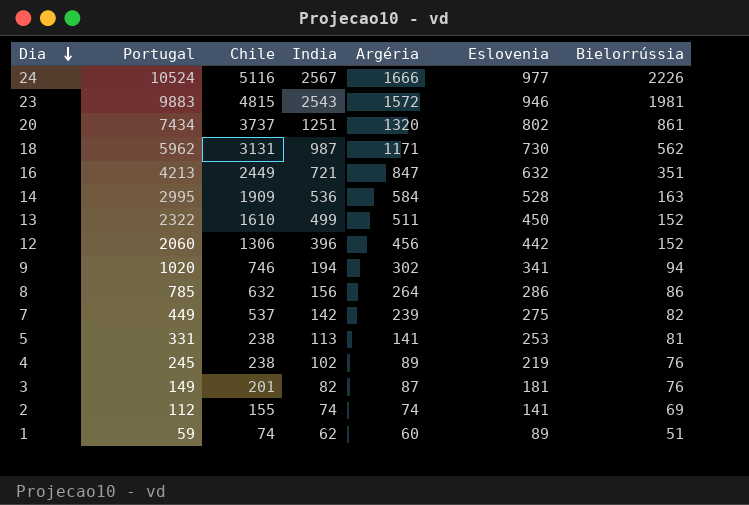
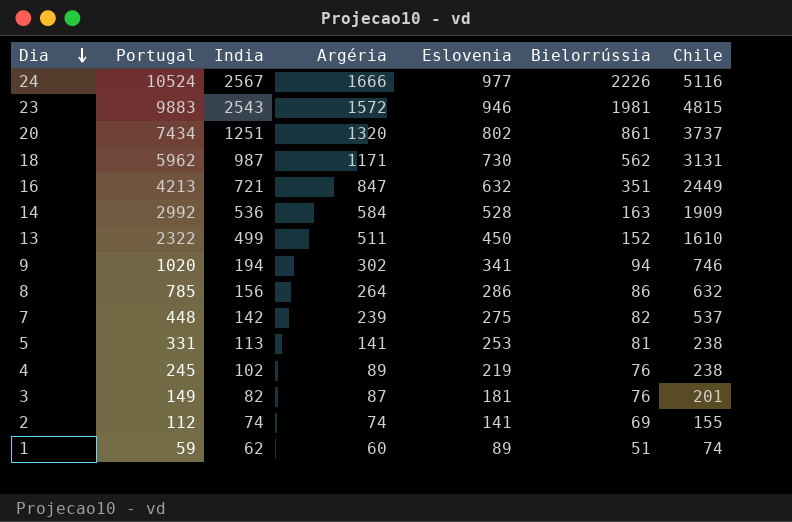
column Chile | position: 3 -> 7
row 12: 2060 | 1306 | 396 | 456 | 442 | 152 -> none
14 | Portugal: 2995 -> 2992
7 | Portugal: 449 -> 448

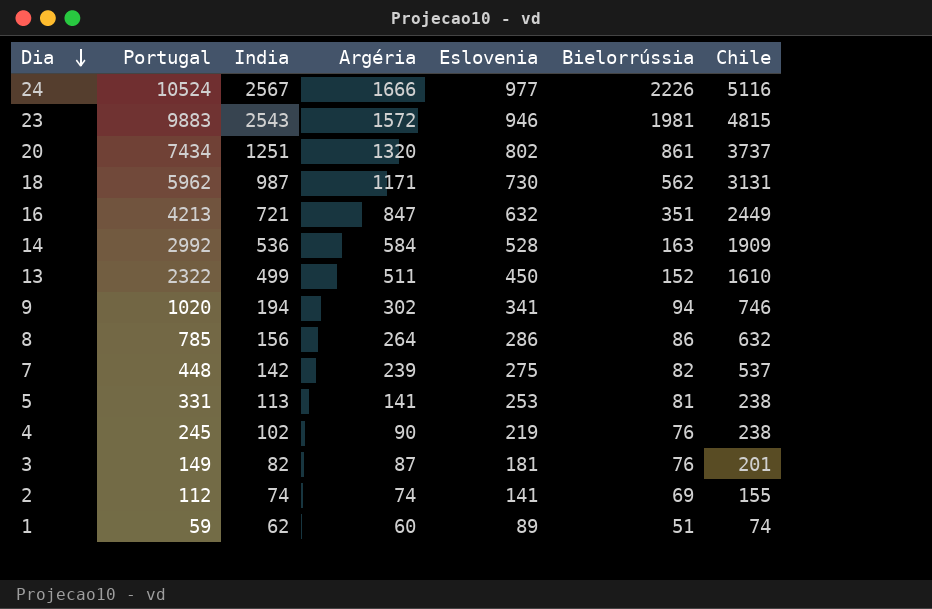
4 | Argéria: 89 -> 90

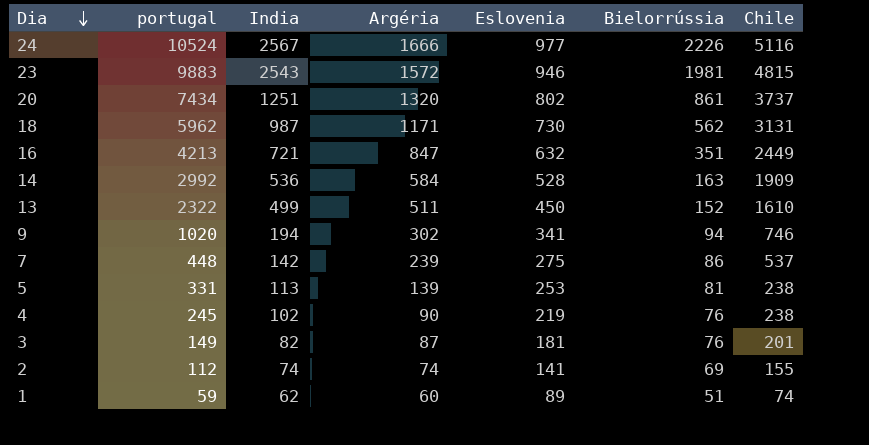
column name: Portugal -> portugal
row 8: 785 | 156 | 264 | 286 | 86 | 632 -> none
7 | Bielorrússia: 82 -> 86
5 | Argéria: 141 -> 139

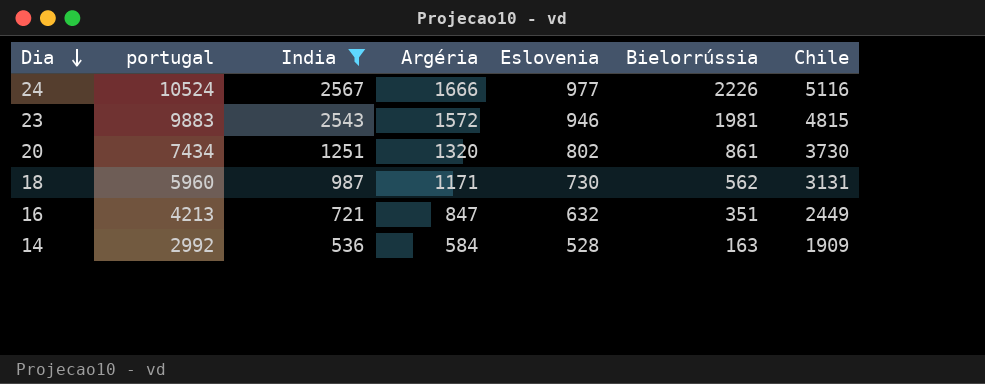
filter: none -> India >= 536
20 | Chile: 3737 -> 3730
18 | portugal: 5962 -> 5960

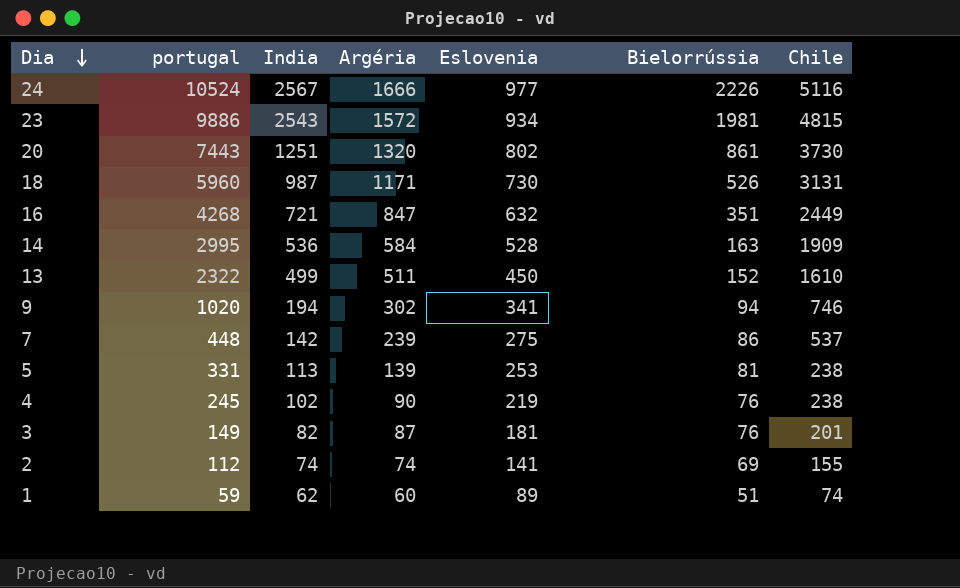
filter: India >= 536 -> none
23 | portugal: 9883 -> 9886
23 | Eslovenia: 946 -> 934
20 | portugal: 7434 -> 7443
18 | Bielorrússia: 562 -> 526
16 | portugal: 4213 -> 4268
14 | portugal: 2992 -> 2995

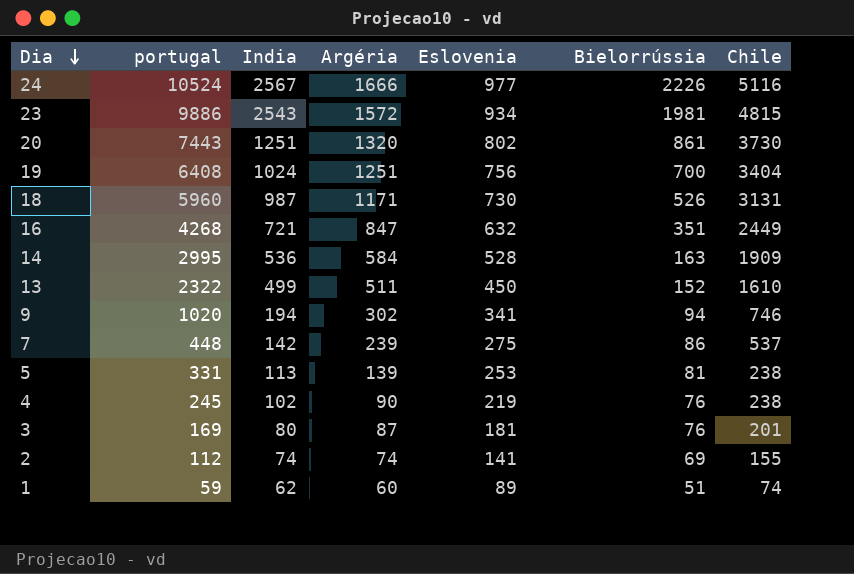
row 19: none -> 6408 | 1024 | 1251 | 756 | 700 | 3404
3 | portugal: 149 -> 169
3 | India: 82 -> 80

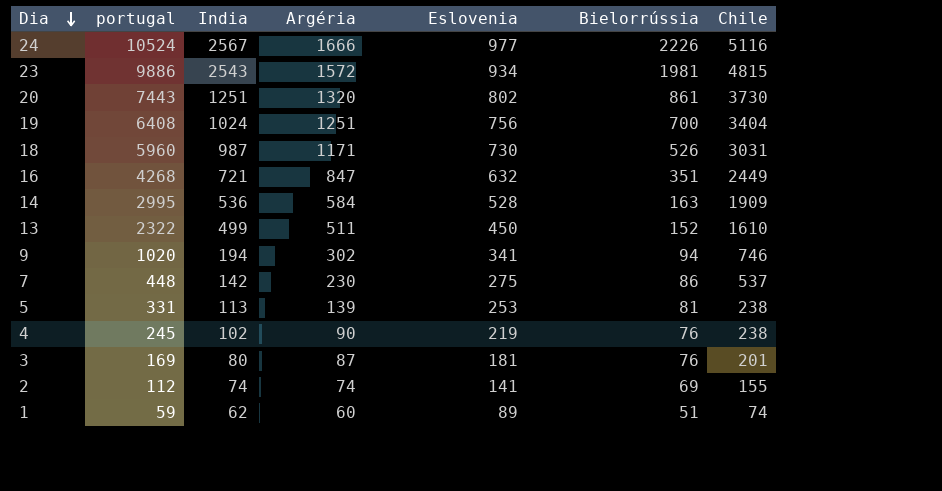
18 | Chile: 3131 -> 3031
7 | Argéria: 239 -> 230

